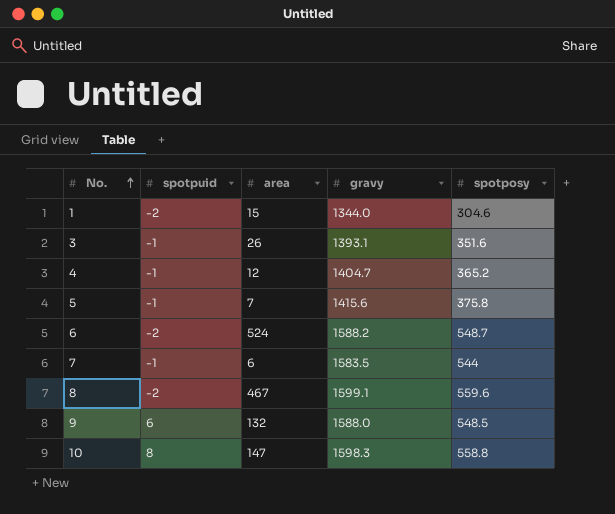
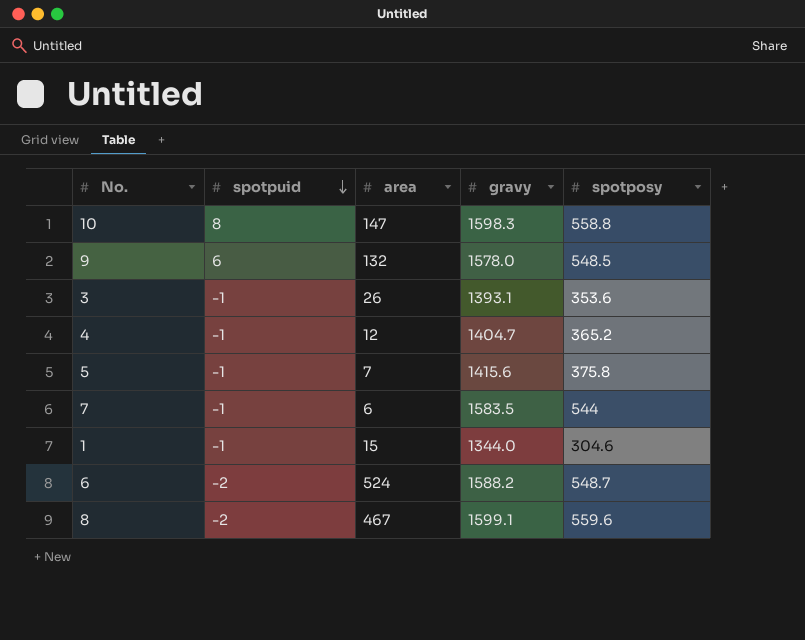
row order: No. ascending -> spotpuid descending
9 | gravy: 1588.0 -> 1578.0
3 | spotposy: 351.6 -> 353.6
1 | spotpuid: -2 -> -1

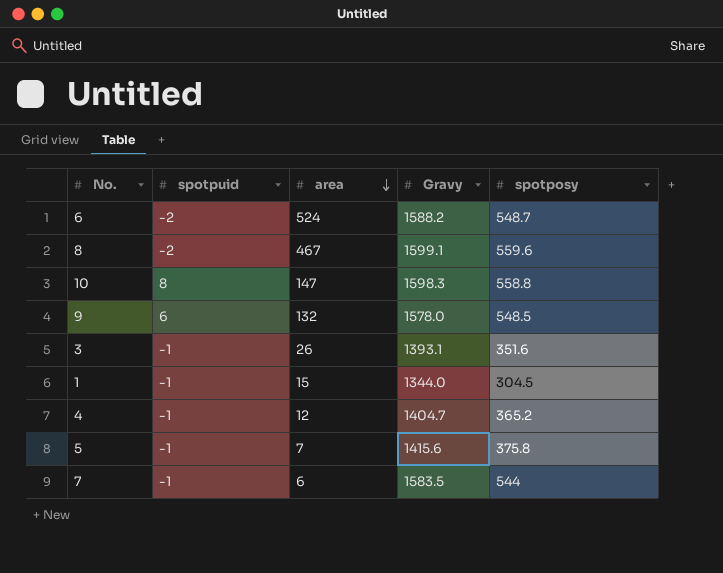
row order: spotpuid descending -> area descending
column name: gravy -> Gravy
3 | spotposy: 353.6 -> 351.6
1 | spotposy: 304.6 -> 304.5

